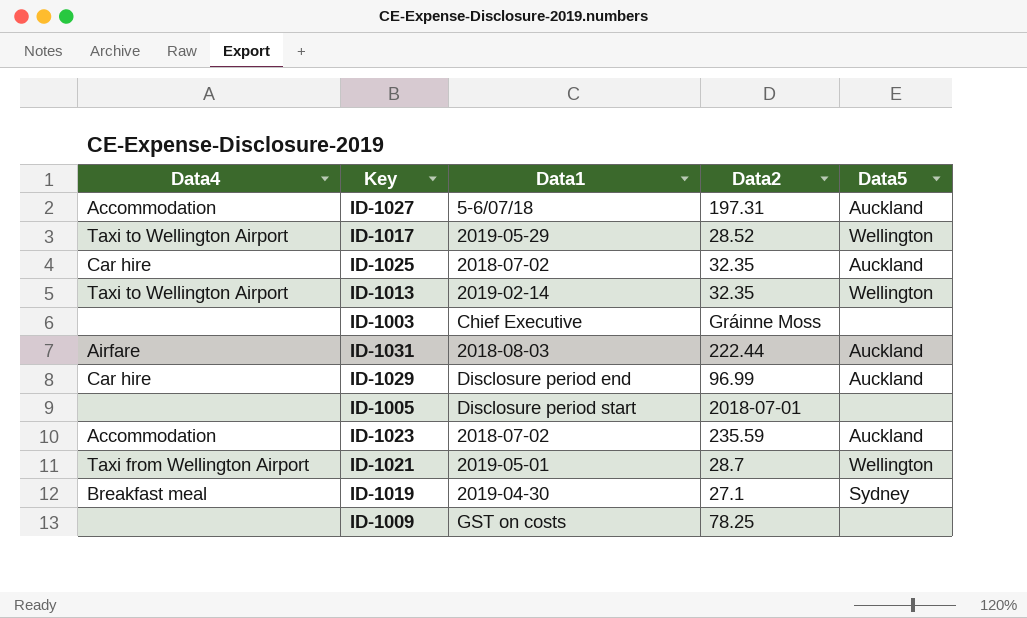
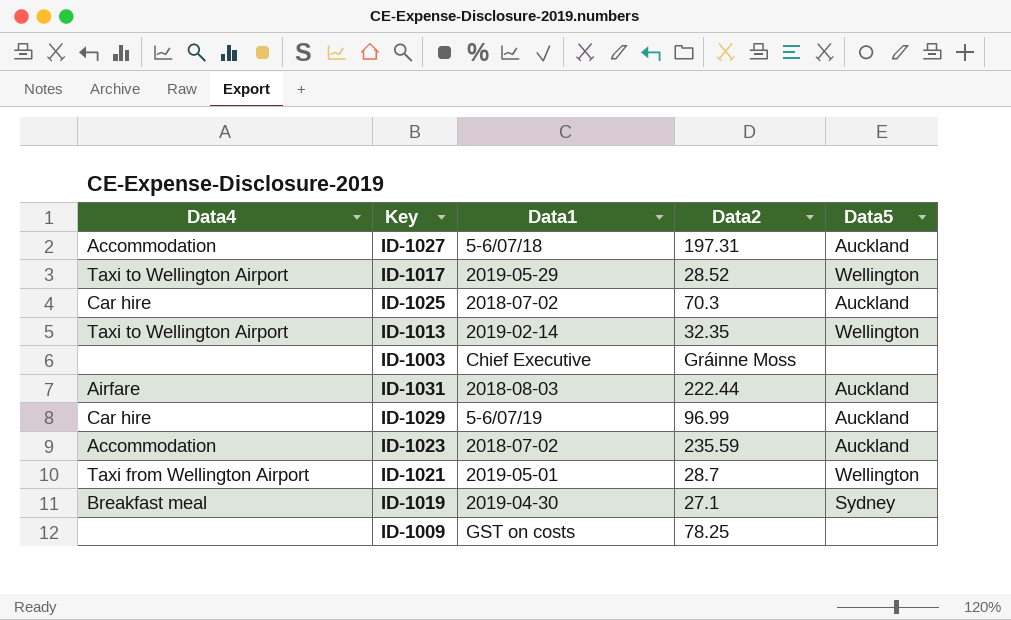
row ID-1005: none | Disclosure period start | 2018-07-01 | none -> none
ID-1025 | Data2: 32.35 -> 70.3
ID-1029 | Data1: Disclosure period end -> 5-6/07/19

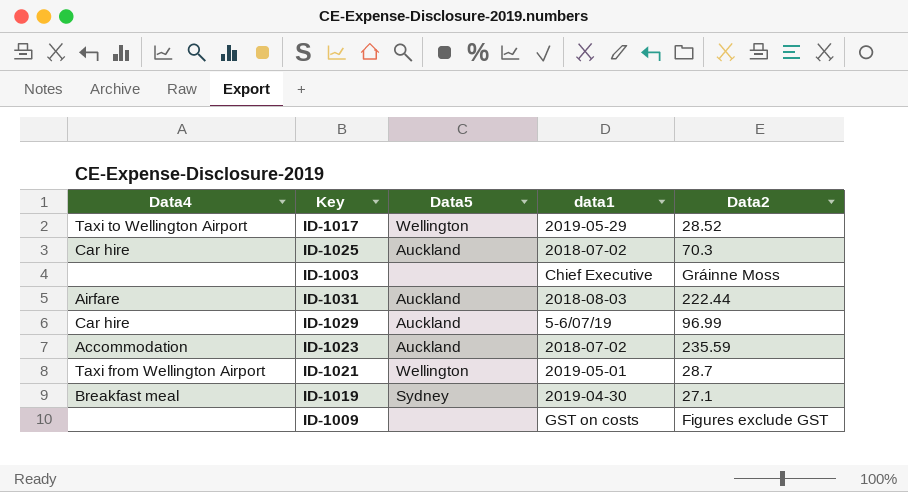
column Data5 | position: 5 -> 3
column name: Data1 -> data1
row ID-1027: Accommodation | 5-6/07/18 | 197.31 | Auckland -> none
row ID-1013: Taxi to Wellington Airport | 2019-02-14 | 32.35 | Wellington -> none
ID-1009 | Data2: 78.25 -> Figures exclude GST

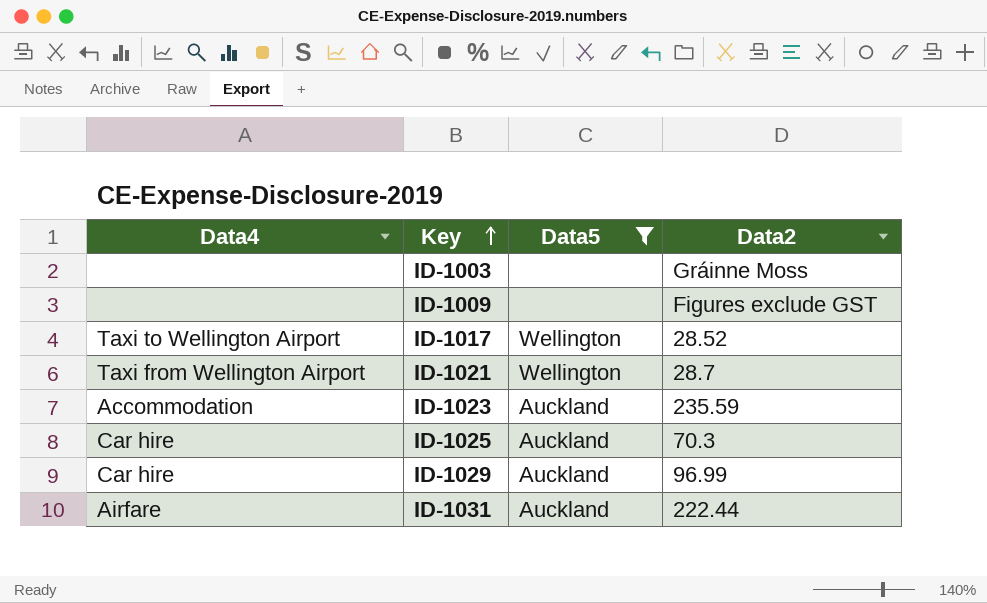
filter: none -> Data5 != Sydney
row order: none -> Key ascending
column data1 | position: 4 -> none

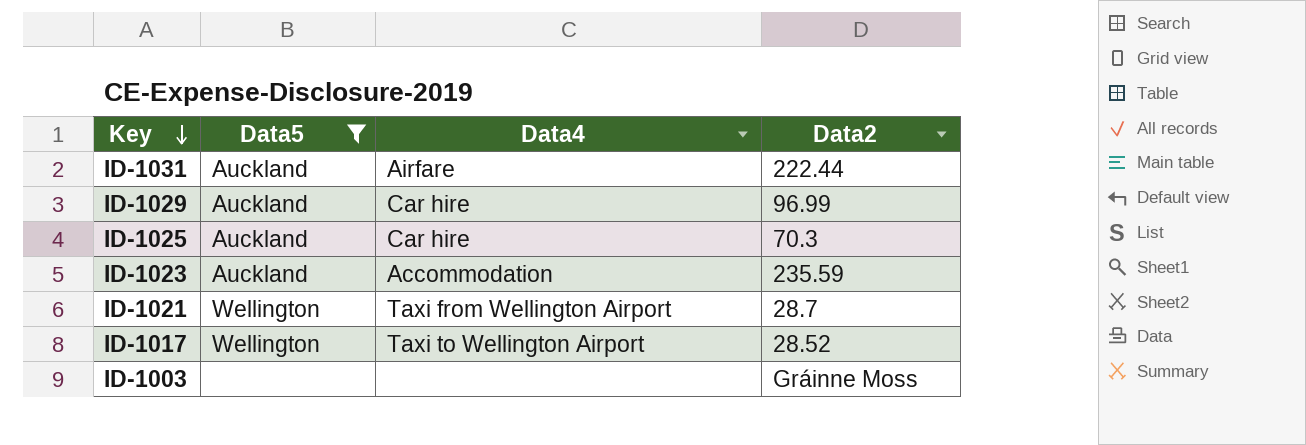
row order: Key ascending -> Key descending
column Data4 | position: 1 -> 3
row ID-1009: none | none | Figures exclude GST -> none

